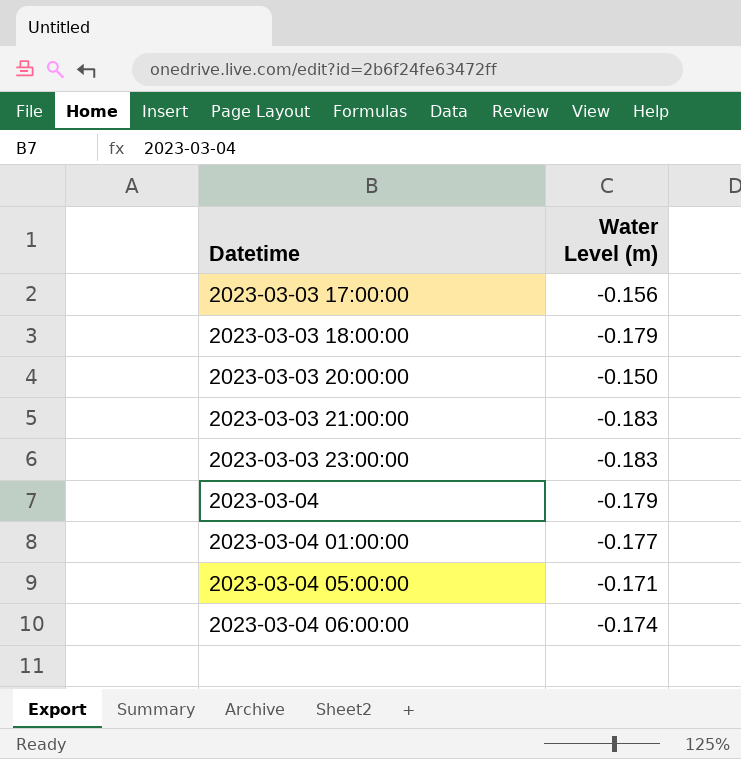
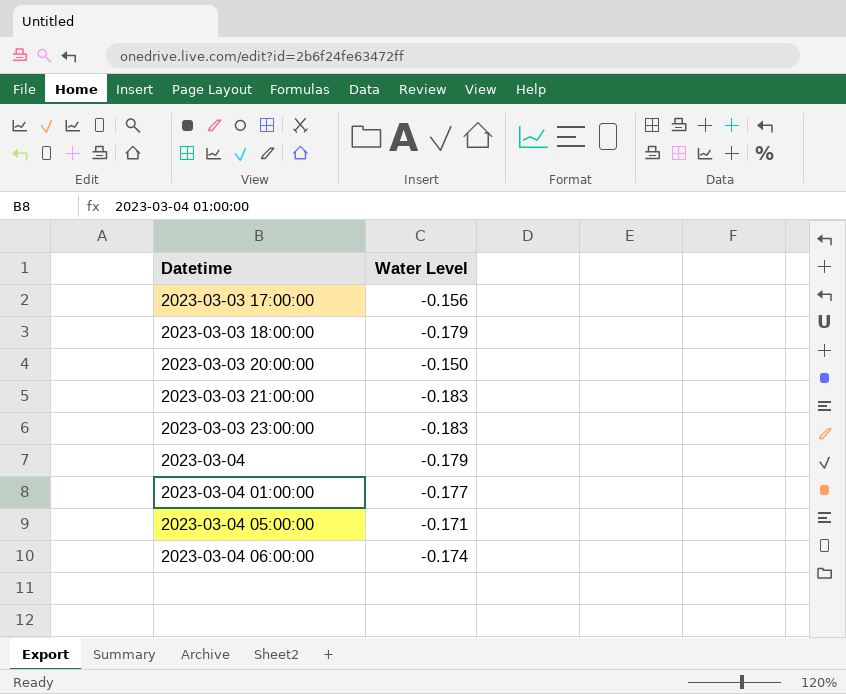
column name: Water Level (m) -> Water Level

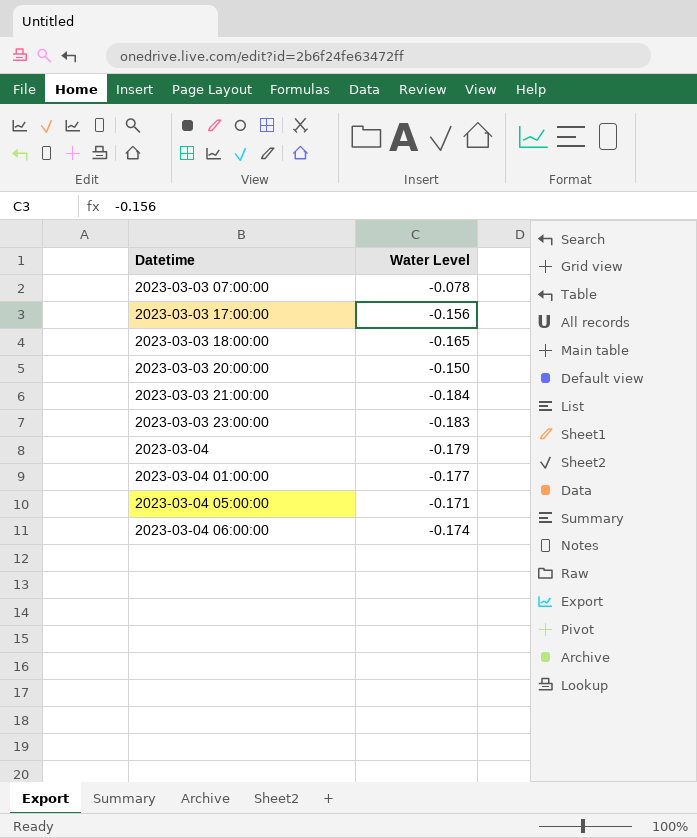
row 2023-03-03 07:00:00: none -> -0.078
2023-03-03 18:00:00 | Water Level: -0.179 -> -0.165
2023-03-03 21:00:00 | Water Level: -0.183 -> -0.184

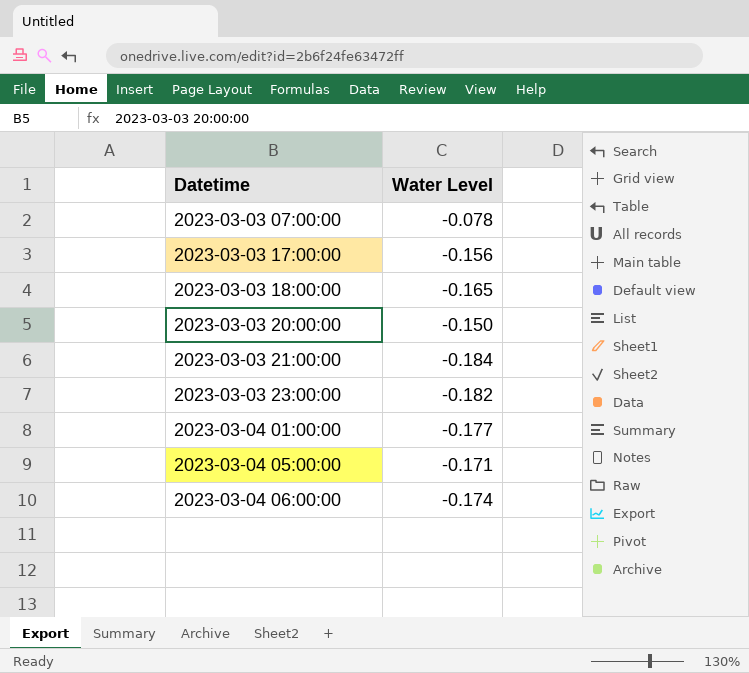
row 2023-03-04: -0.179 -> none
2023-03-03 23:00:00 | Water Level: -0.183 -> -0.182

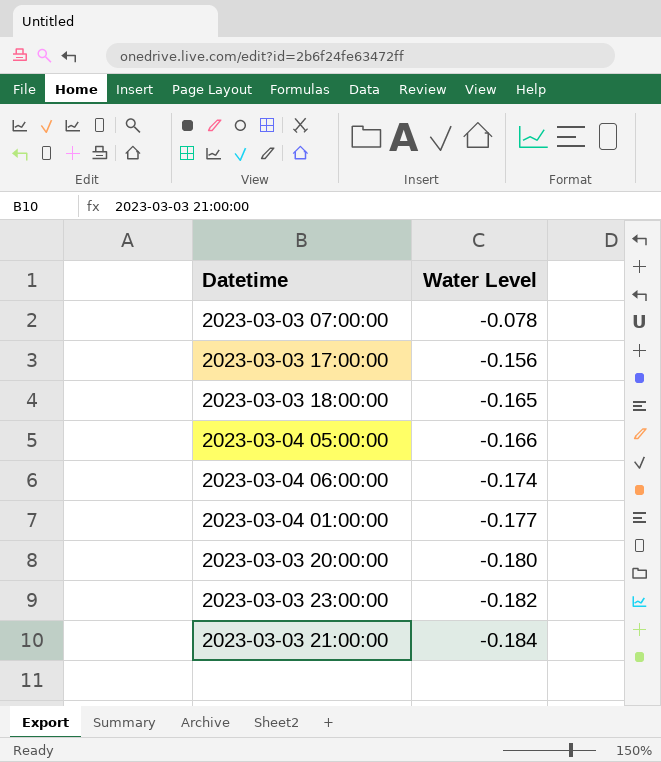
row order: Datetime ascending -> Water Level descending
2023-03-04 05:00:00 | Water Level: -0.171 -> -0.166
2023-03-03 20:00:00 | Water Level: -0.150 -> -0.180

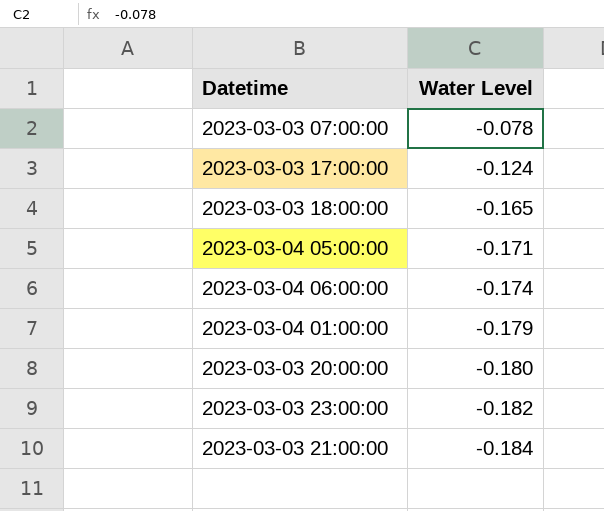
2023-03-03 17:00:00 | Water Level: -0.156 -> -0.124
2023-03-04 05:00:00 | Water Level: -0.166 -> -0.171
2023-03-04 01:00:00 | Water Level: -0.177 -> -0.179

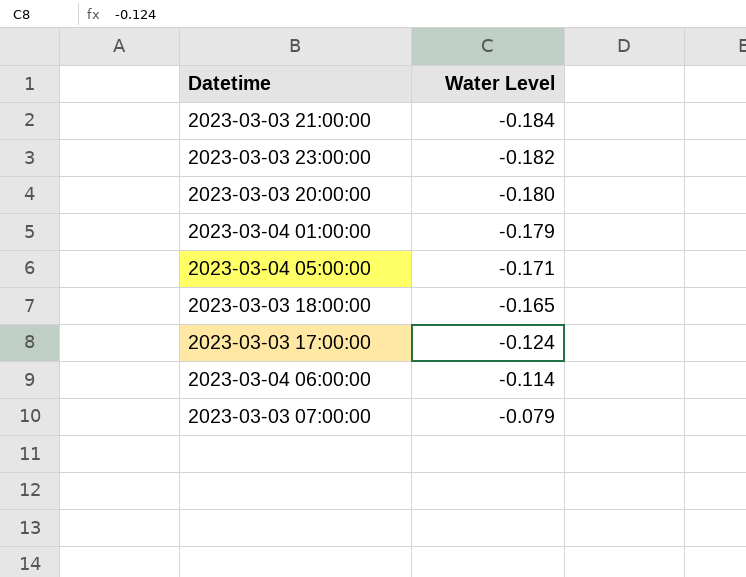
row order: Water Level descending -> Water Level ascending
2023-03-04 06:00:00 | Water Level: -0.174 -> -0.114
2023-03-03 07:00:00 | Water Level: -0.078 -> -0.079

